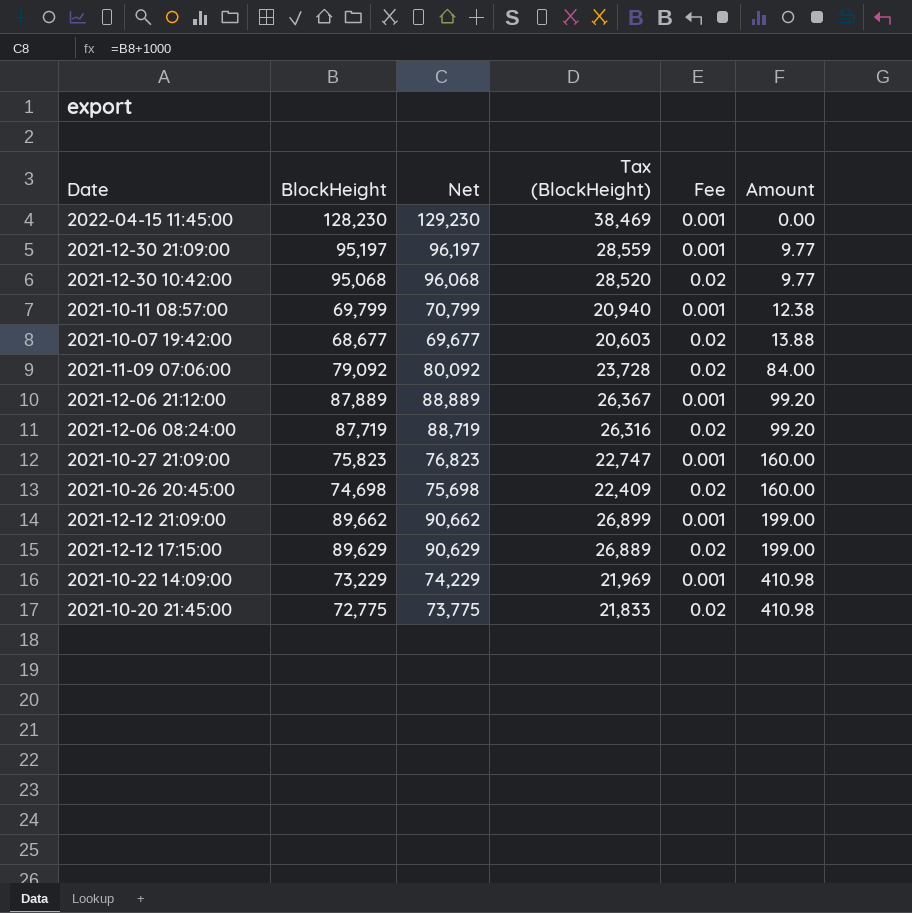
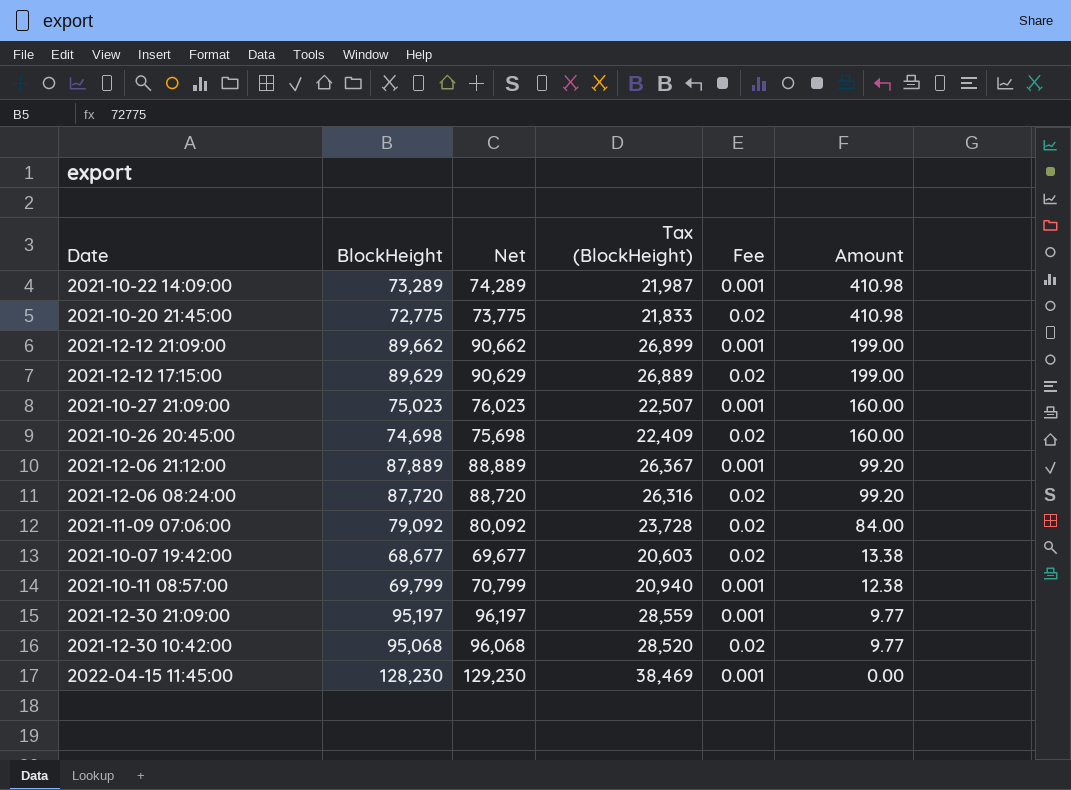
row order: Amount ascending -> Amount descending
2021-10-22 14:09:00 | BlockHeight: 73,229 -> 73,289
2021-10-22 14:09:00 | Net: 74,229 -> 74,289
2021-10-22 14:09:00 | Tax (BlockHeight): 21,969 -> 21,987
2021-10-27 21:09:00 | BlockHeight: 75,823 -> 75,023
2021-10-27 21:09:00 | Net: 76,823 -> 76,023
2021-10-27 21:09:00 | Tax (BlockHeight): 22,747 -> 22,507
2021-12-06 08:24:00 | BlockHeight: 87,719 -> 87,720
2021-12-06 08:24:00 | Net: 88,719 -> 88,720
2021-10-07 19:42:00 | Amount: 13.88 -> 13.38

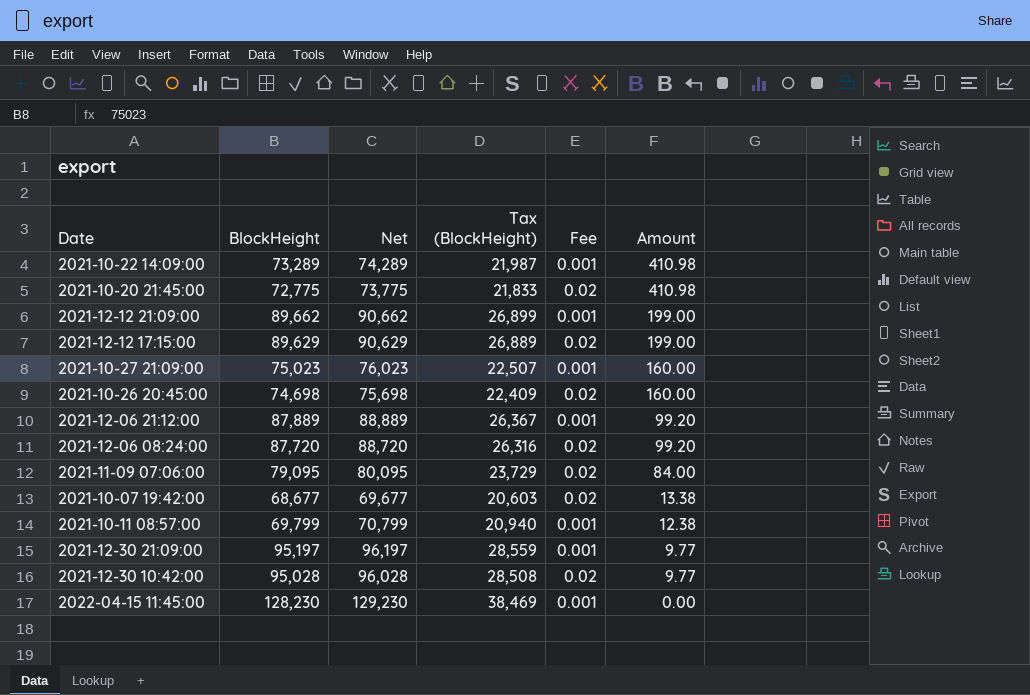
2021-11-09 07:06:00 | BlockHeight: 79,092 -> 79,095
2021-11-09 07:06:00 | Net: 80,092 -> 80,095
2021-11-09 07:06:00 | Tax (BlockHeight): 23,728 -> 23,729
2021-12-30 10:42:00 | BlockHeight: 95,068 -> 95,028
2021-12-30 10:42:00 | Net: 96,068 -> 96,028
2021-12-30 10:42:00 | Tax (BlockHeight): 28,520 -> 28,508

